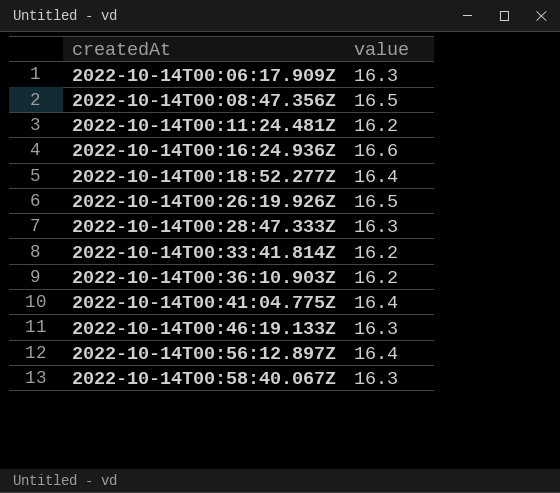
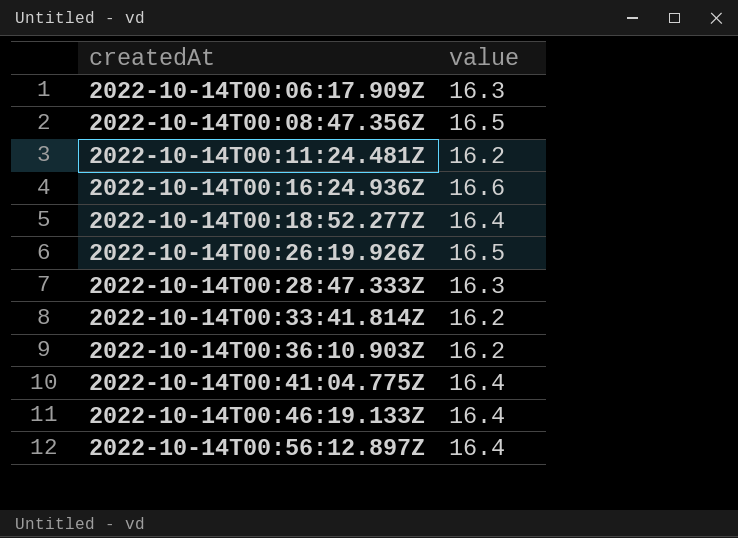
row 2022-10-14T00:58:40.067Z: 16.3 -> none
2022-10-14T00:46:19.133Z | value: 16.3 -> 16.4

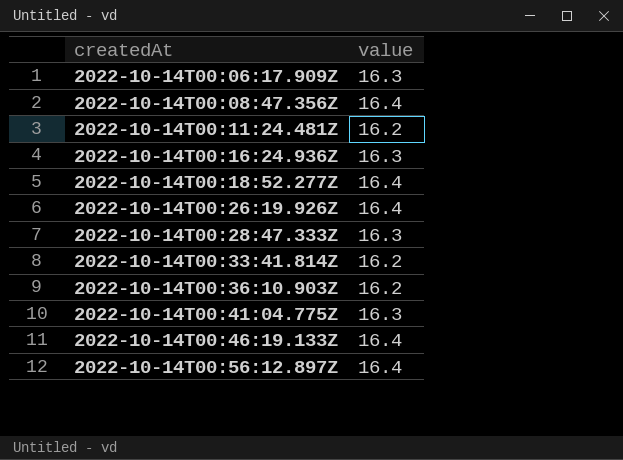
2022-10-14T00:08:47.356Z | value: 16.5 -> 16.4
2022-10-14T00:16:24.936Z | value: 16.6 -> 16.3
2022-10-14T00:26:19.926Z | value: 16.5 -> 16.4
2022-10-14T00:41:04.775Z | value: 16.4 -> 16.3

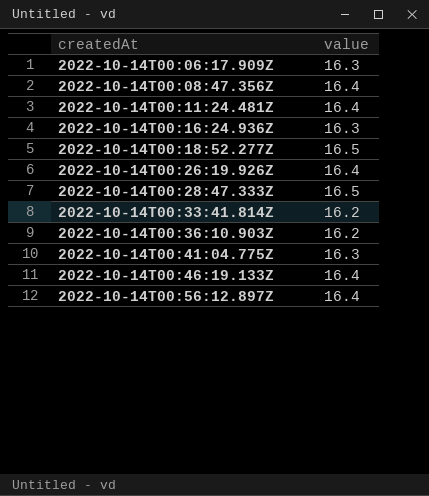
2022-10-14T00:11:24.481Z | value: 16.2 -> 16.4
2022-10-14T00:18:52.277Z | value: 16.4 -> 16.5
2022-10-14T00:28:47.333Z | value: 16.3 -> 16.5

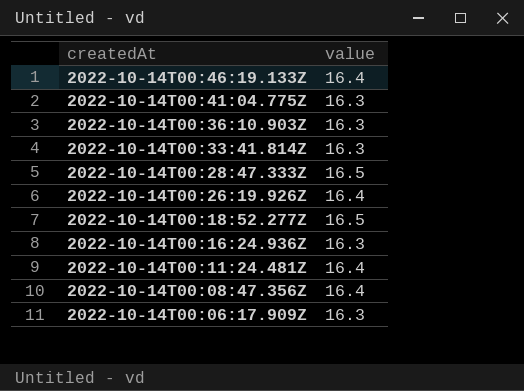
row order: createdAt ascending -> createdAt descending
row 2022-10-14T00:56:12.897Z: 16.4 -> none
2022-10-14T00:36:10.903Z | value: 16.2 -> 16.3
2022-10-14T00:33:41.814Z | value: 16.2 -> 16.3

